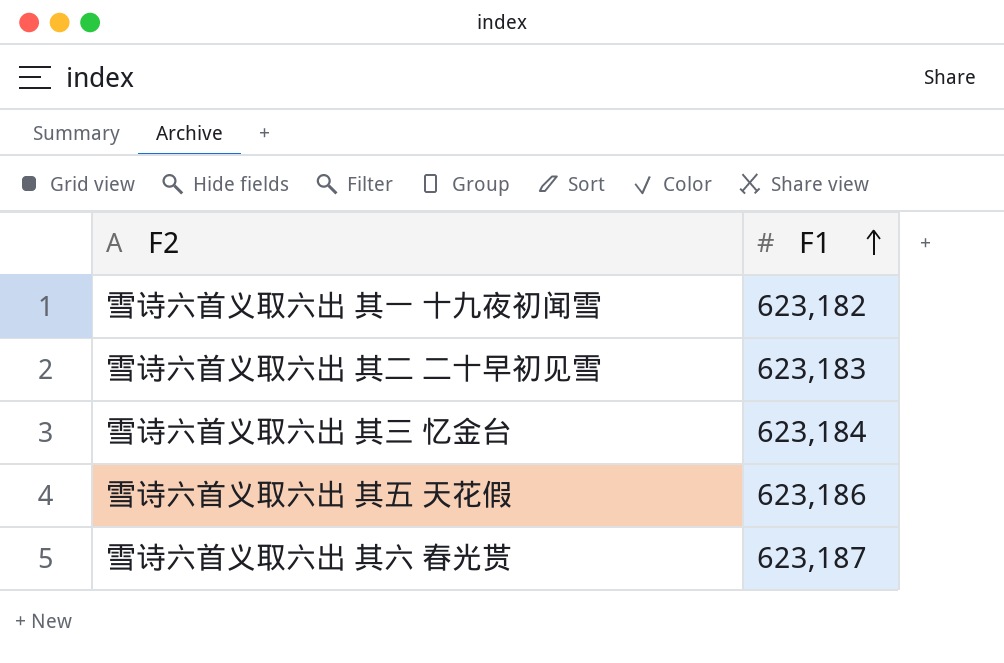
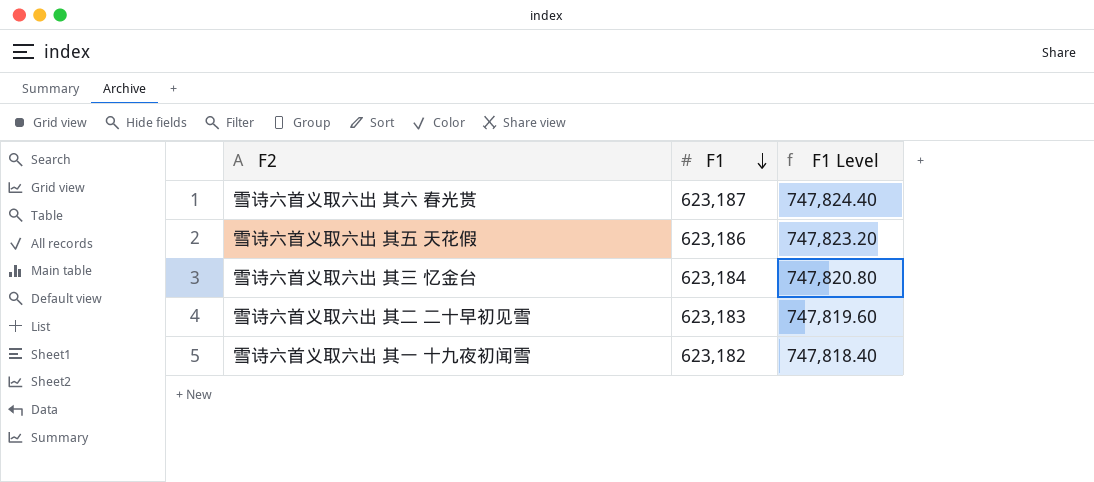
row order: F1 ascending -> F1 descending
column F1 Level | formula: none -> [F1] * 1.2

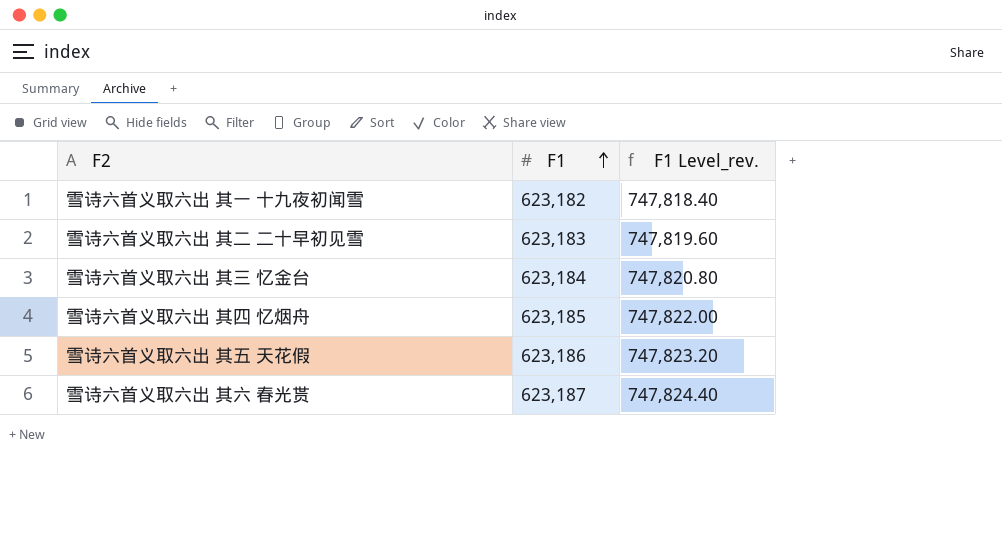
row order: F1 descending -> F1 ascending
column name: F1 Level -> F1 Level_rev.
row 雪诗六首义取六出 其四 忆烟舟: none -> 623,185 | 747,822.00

